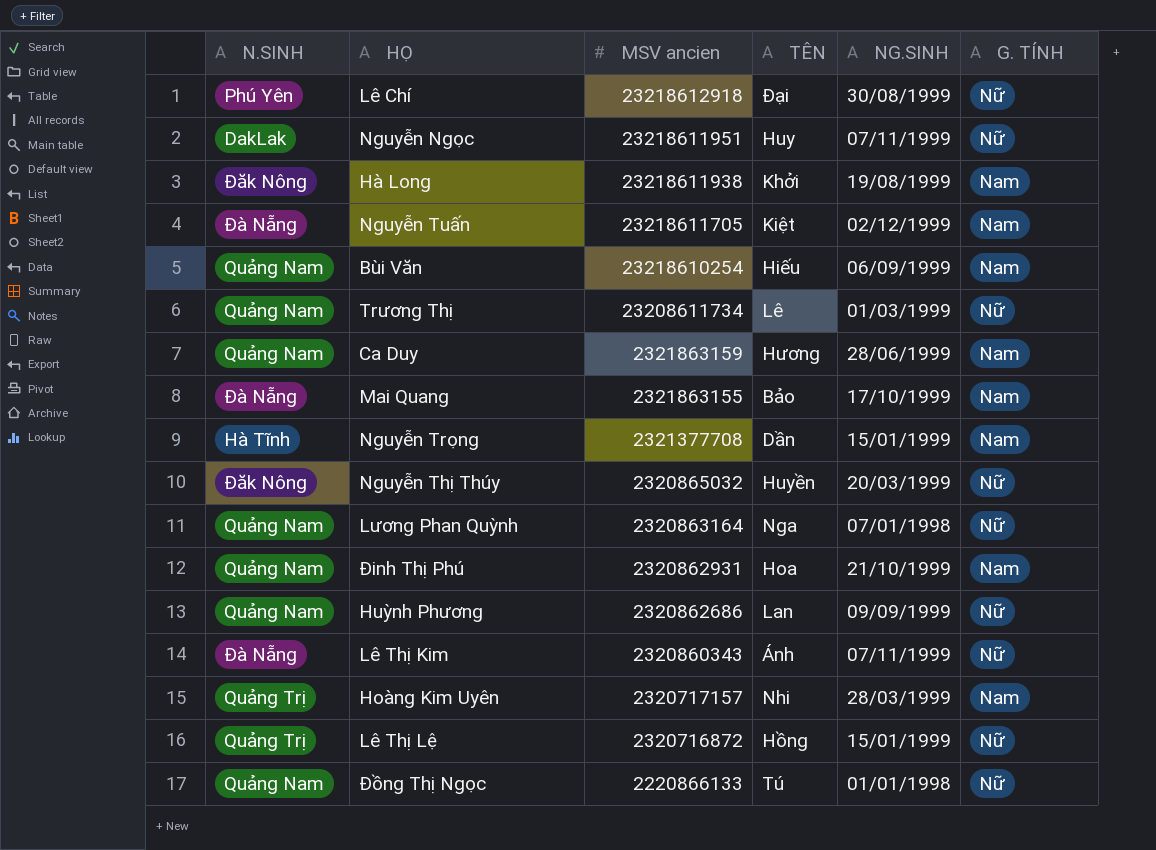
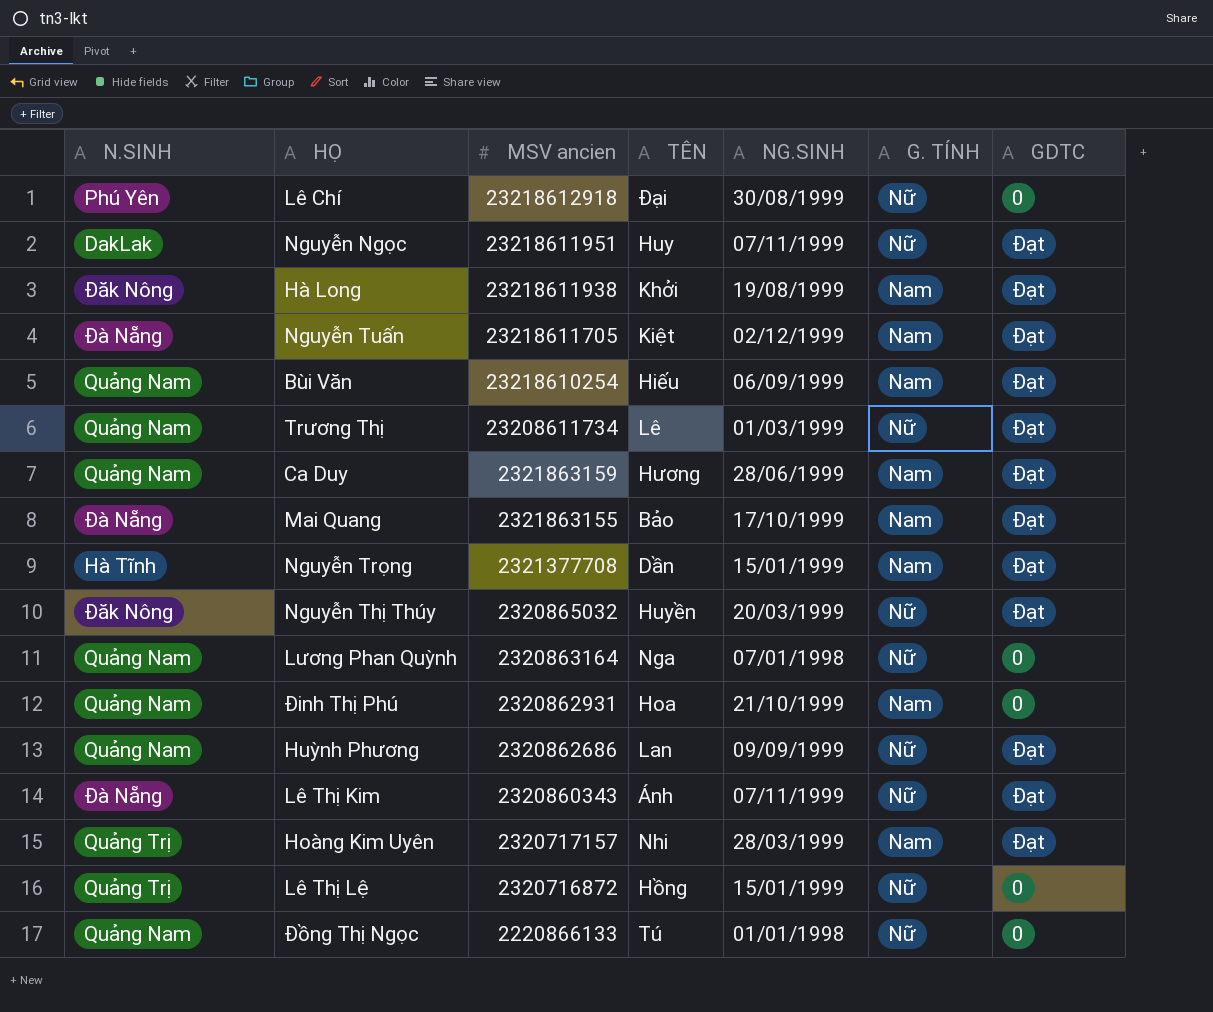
column GDTC | position: none -> 7

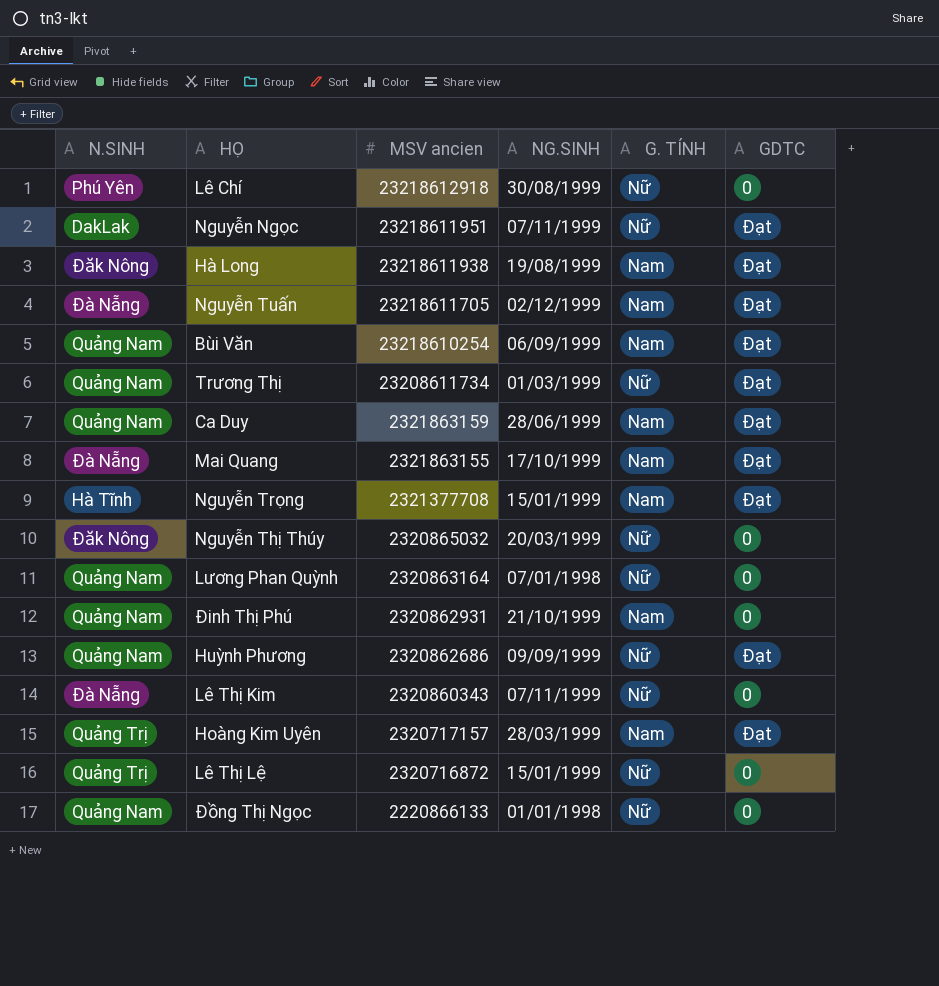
column TÊN | position: 4 -> none
Nguyễn Thị Thúy | GDTC: Đạt -> 0
Lê Thị Kim | GDTC: Đạt -> 0

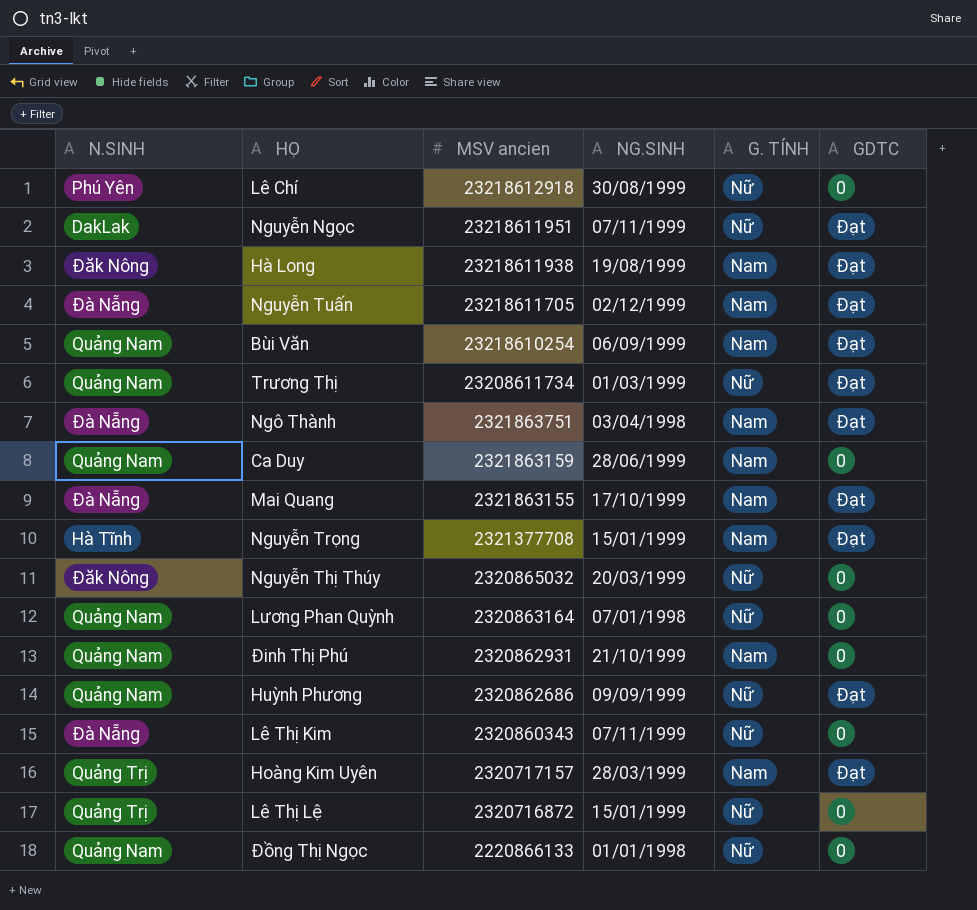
row Ngô Thành: none -> Đà Nẵng | 2321863751 | 03/04/1998 | Nam | Đạt
Ca Duy | GDTC: Đạt -> 0

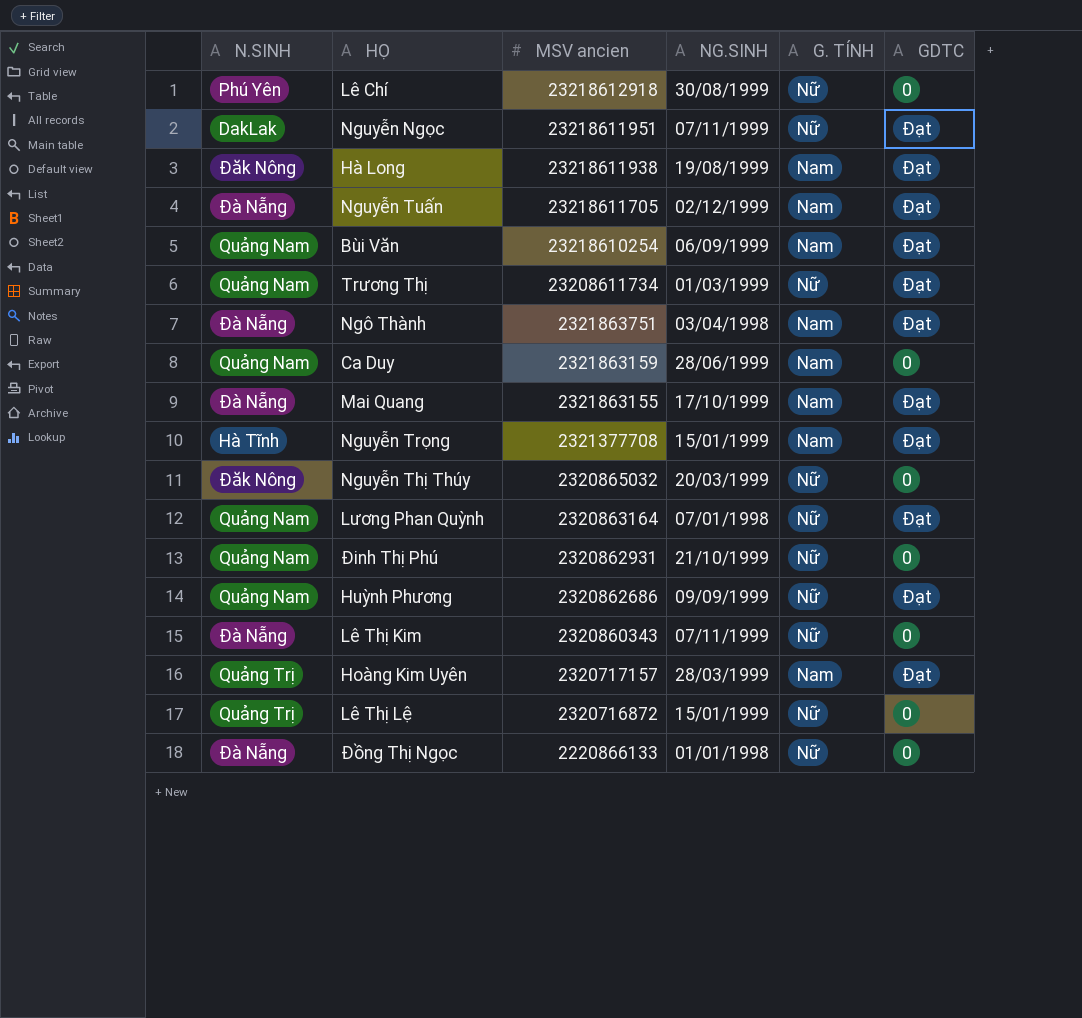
Lương Phan Quỳnh | GDTC: 0 -> Đạt
Đinh Thị Phú | G. TÍNH: Nam -> Nữ
Đồng Thị Ngọc | N.SINH: Quảng Nam -> Đà Nẵng

